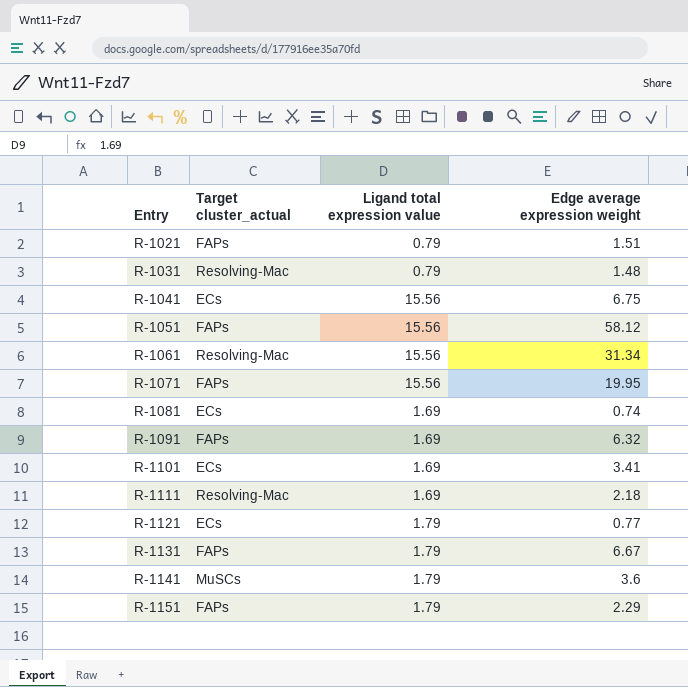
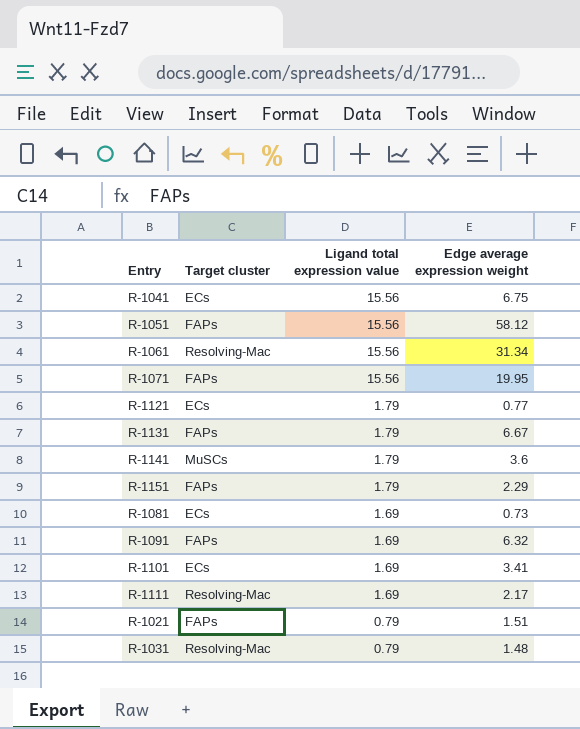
row order: Entry ascending -> Ligand total expression value descending
column name: Target cluster_actual -> Target cluster
R-1081 | Edge average expression weight: 0.74 -> 0.73
R-1111 | Edge average expression weight: 2.18 -> 2.17

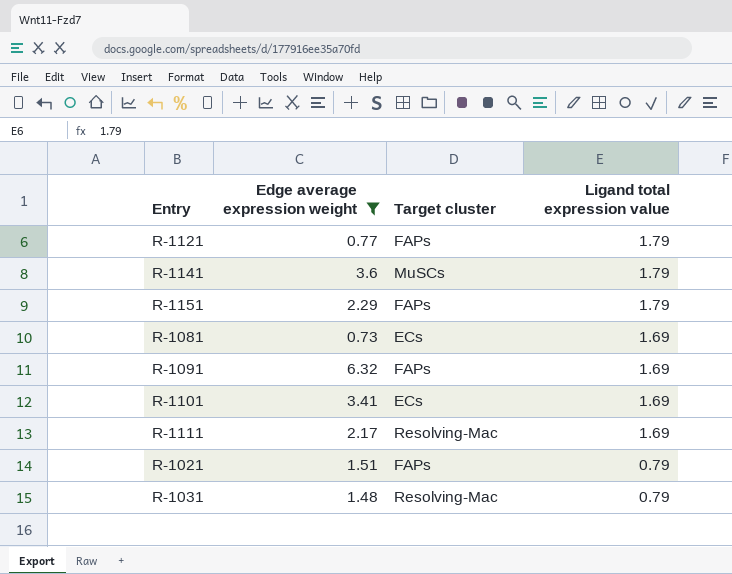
filter: none -> Edge average expression weight <= 6.32
column Edge average expression weight | position: 4 -> 2
R-1121 | Target cluster: ECs -> FAPs

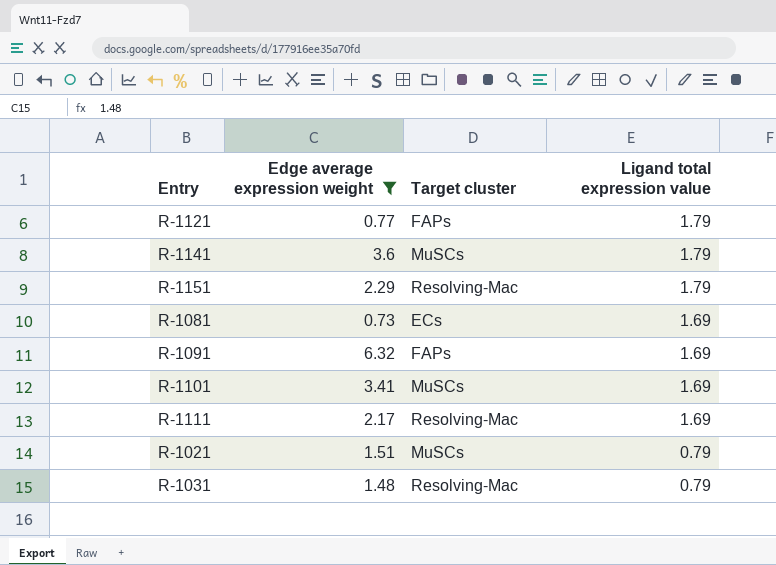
R-1151 | Target cluster: FAPs -> Resolving-Mac
R-1101 | Target cluster: ECs -> MuSCs
R-1021 | Target cluster: FAPs -> MuSCs

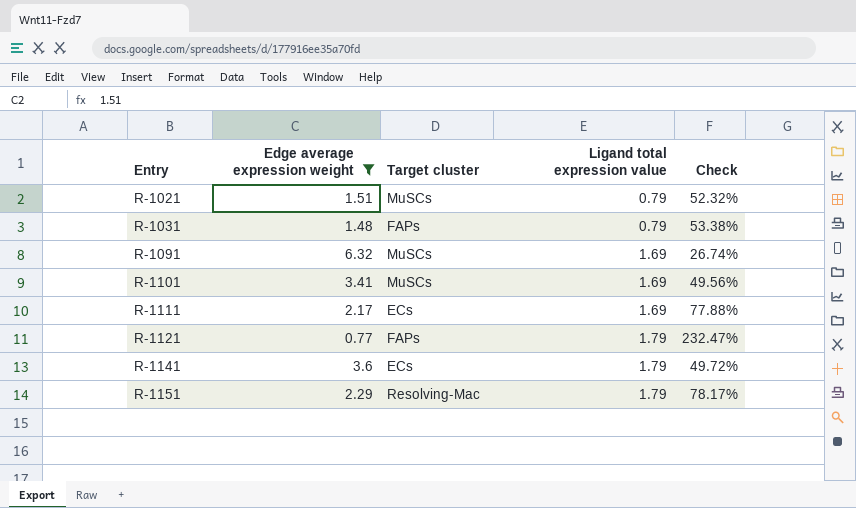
row order: Ligand total expression value descending -> Entry ascending
column Check | formula: none -> [Ligand total expression value] / [Edge average expression weight]
row R-1081: 0.73 | ECs | 1.69 -> none
R-1031 | Target cluster: Resolving-Mac -> FAPs
R-1091 | Target cluster: FAPs -> MuSCs
R-1111 | Target cluster: Resolving-Mac -> ECs
R-1141 | Target cluster: MuSCs -> ECs

